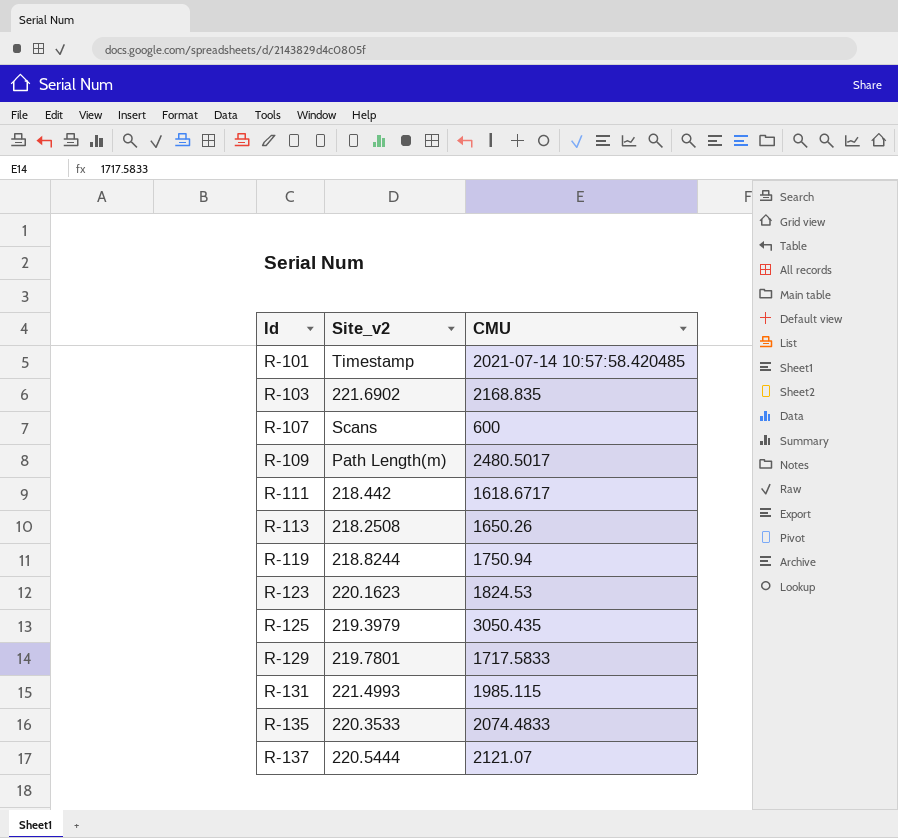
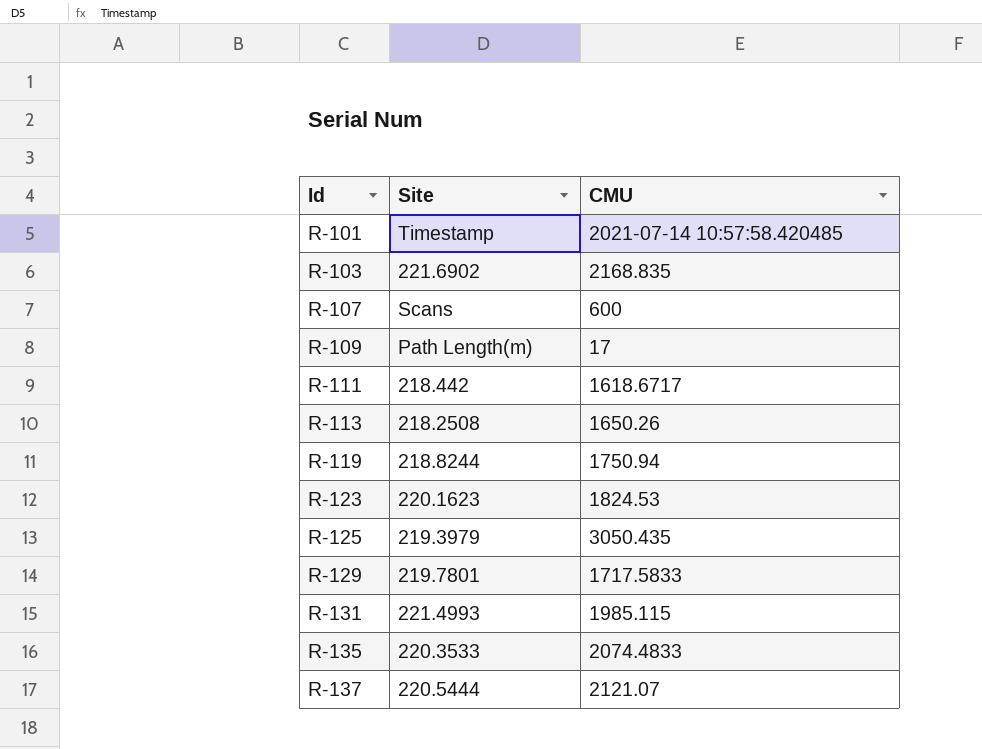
column name: Site_v2 -> Site
R-109 | CMU: 2480.5017 -> 17

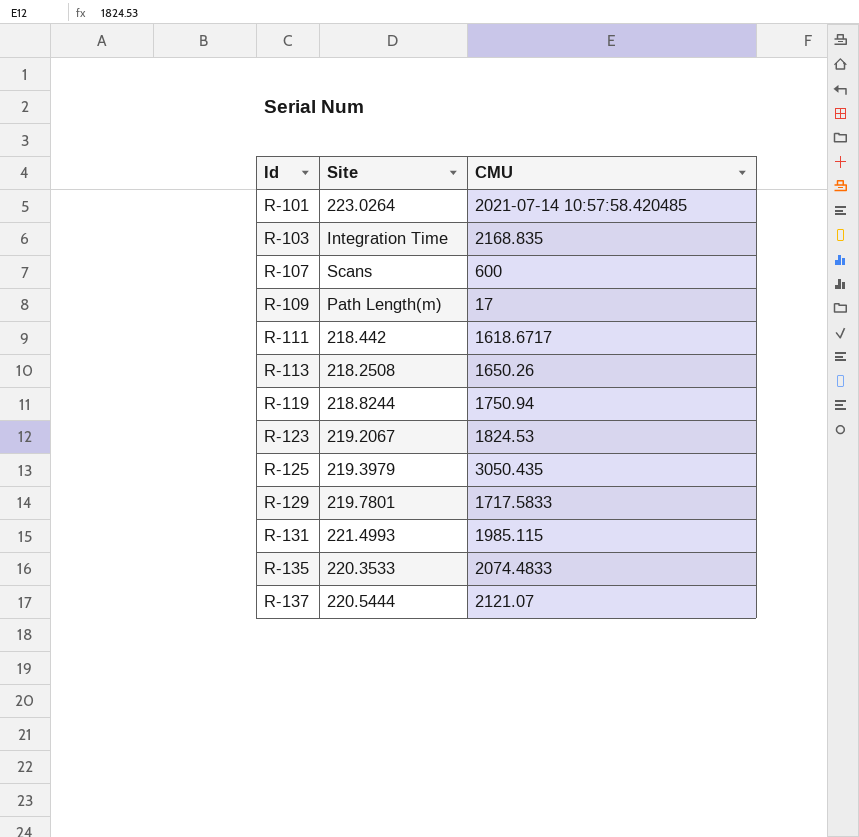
R-101 | Site: Timestamp -> 223.0264
R-103 | Site: 221.6902 -> Integration Time
R-123 | Site: 220.1623 -> 219.2067

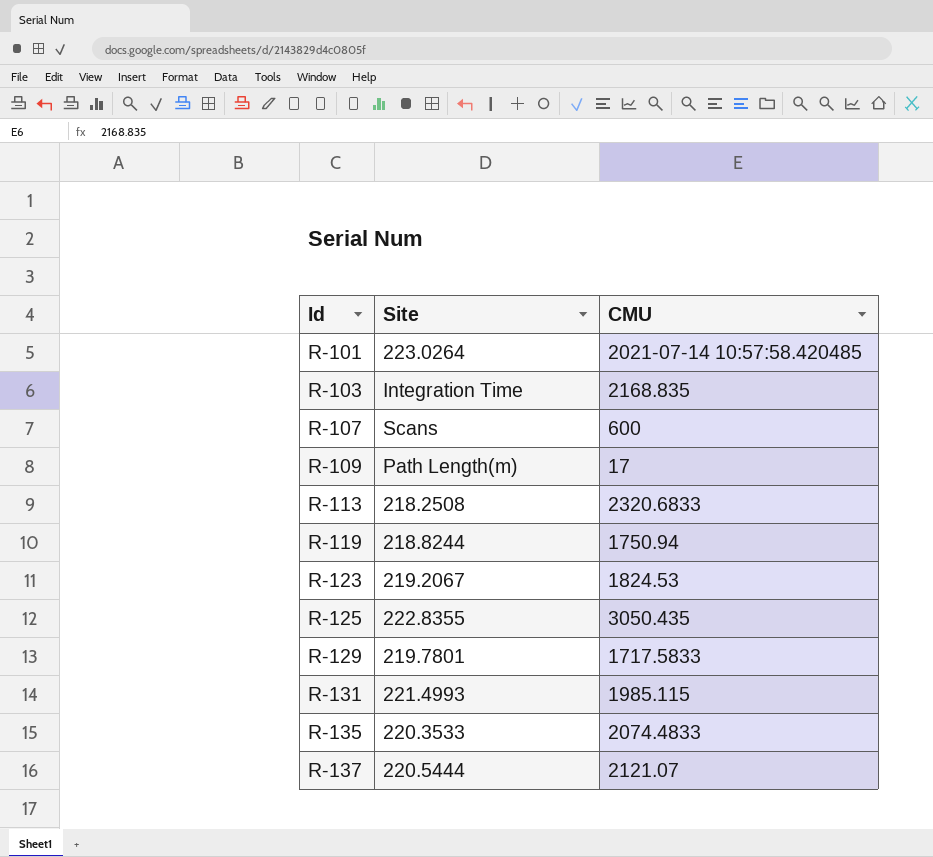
row R-111: 218.442 | 1618.6717 -> none
R-113 | CMU: 1650.26 -> 2320.6833
R-125 | Site: 219.3979 -> 222.8355

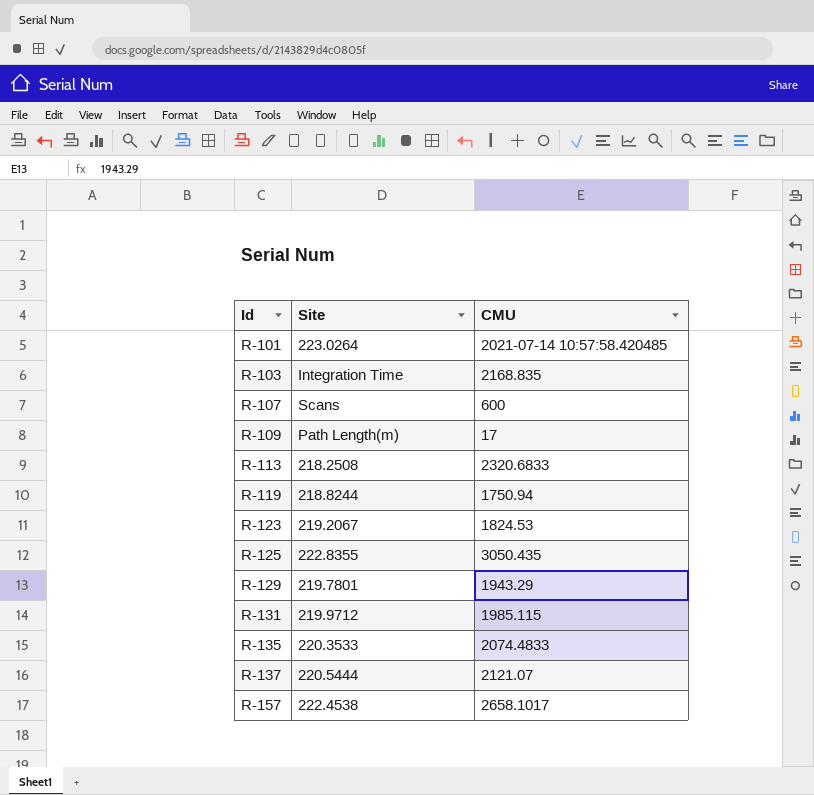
R-129 | CMU: 1717.5833 -> 1943.29
R-131 | Site: 221.4993 -> 219.9712
row R-157: none -> 222.4538 | 2658.1017

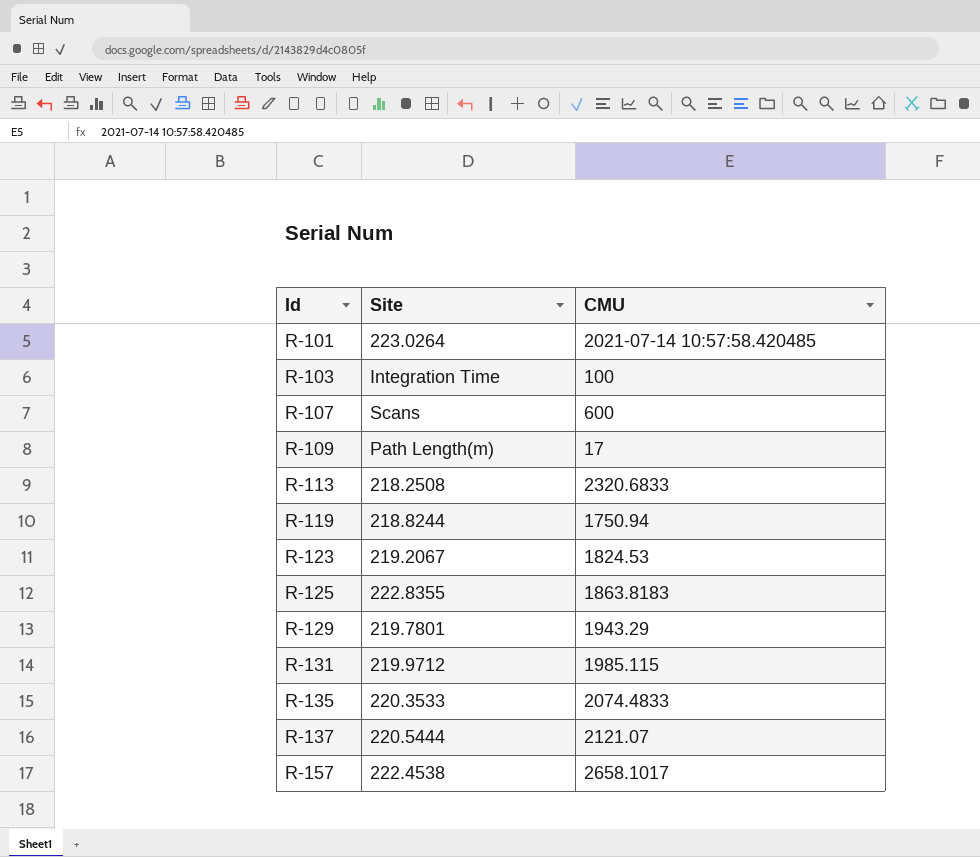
R-103 | CMU: 2168.835 -> 100
R-125 | CMU: 3050.435 -> 1863.8183

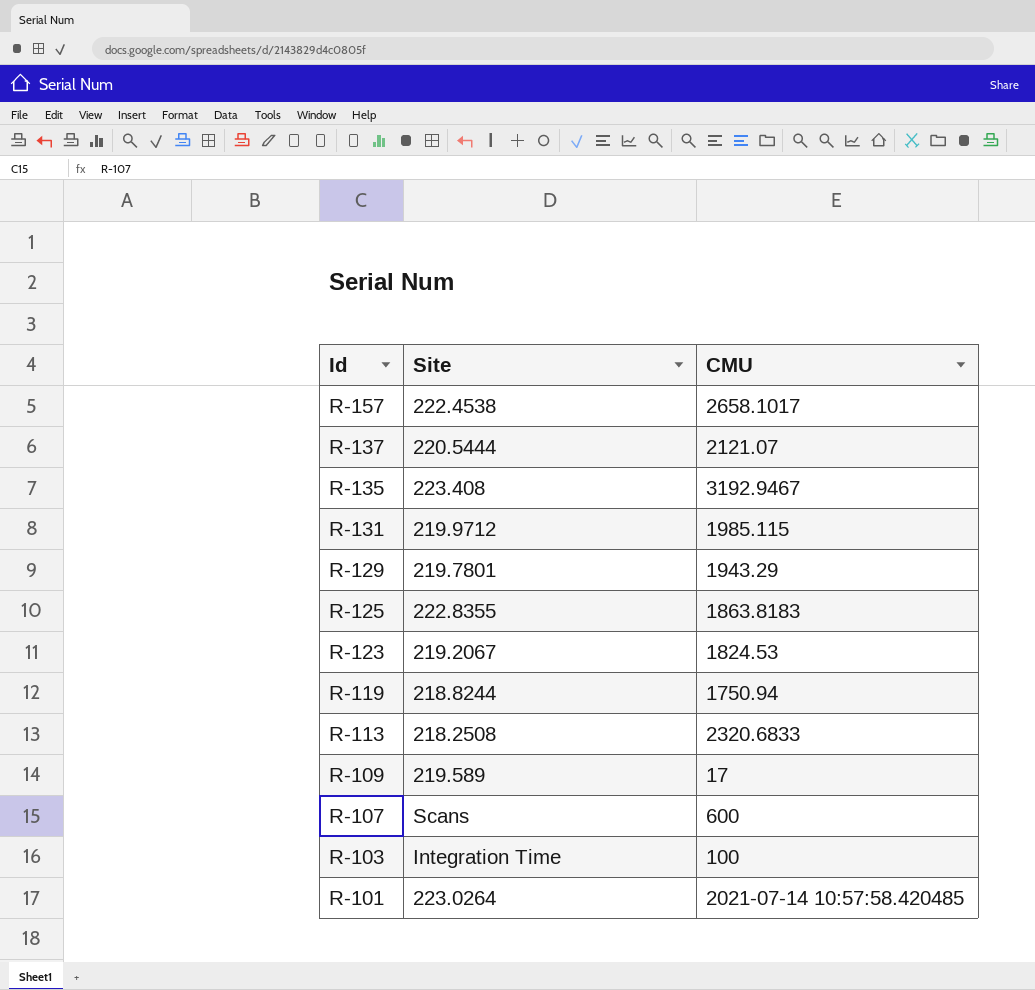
row order: Id ascending -> Id descending
R-135 | Site: 220.3533 -> 223.408
R-135 | CMU: 2074.4833 -> 3192.9467
R-109 | Site: Path Length(m) -> 219.589

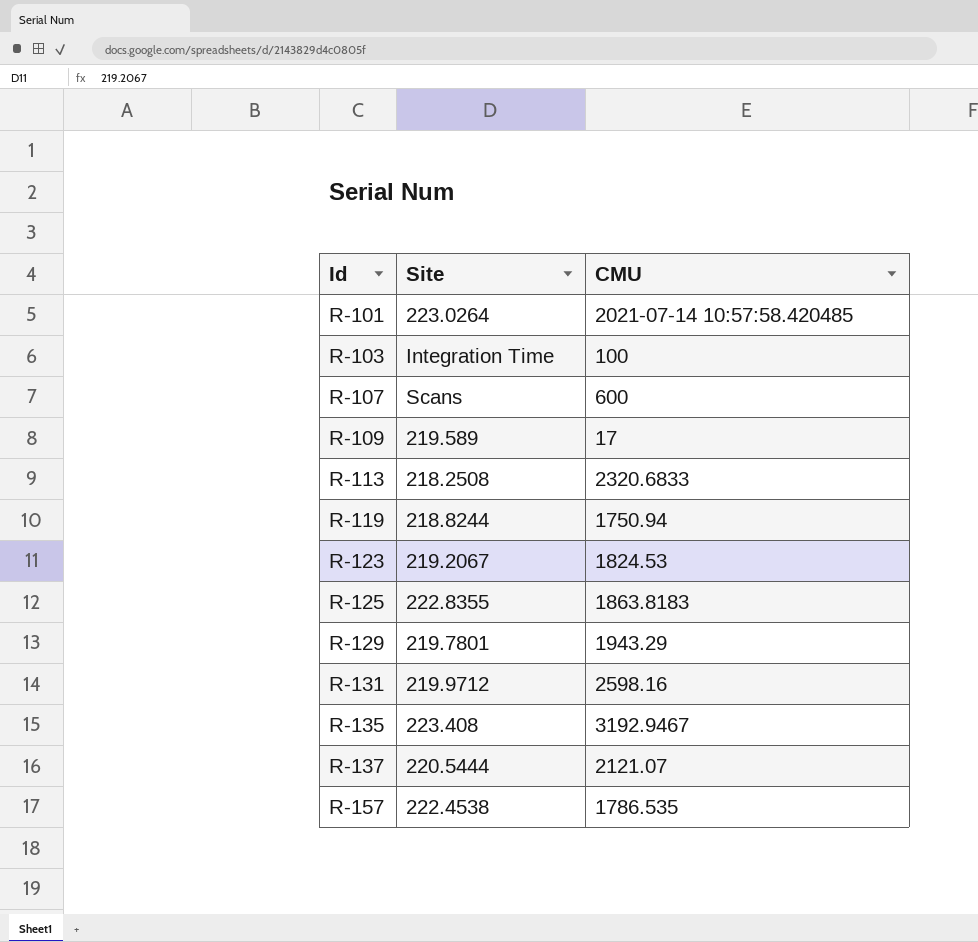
row order: Id descending -> Id ascending
R-131 | CMU: 1985.115 -> 2598.16
R-157 | CMU: 2658.1017 -> 1786.535

